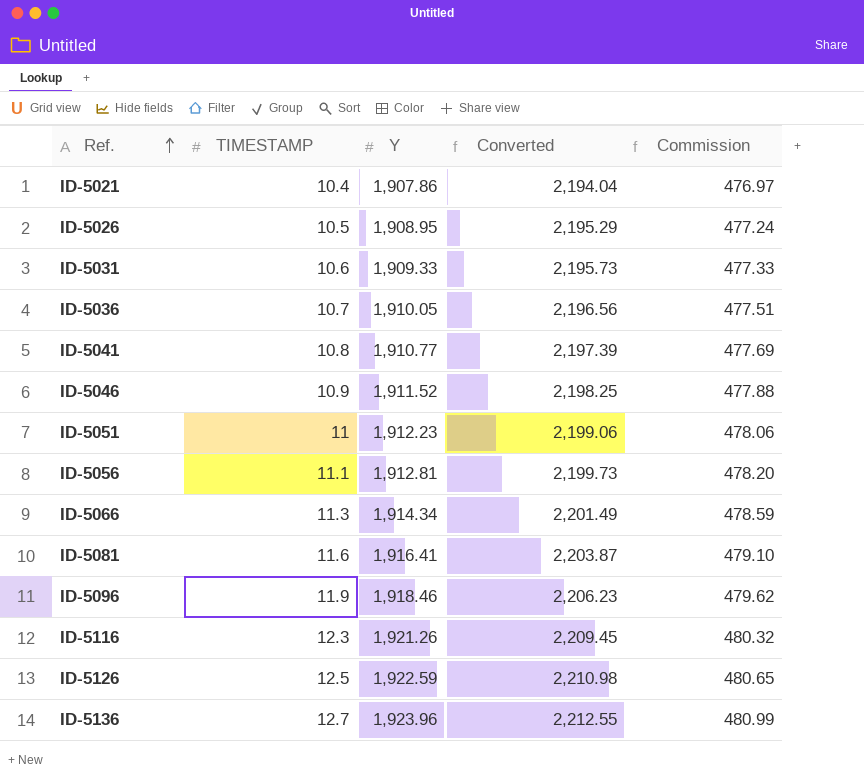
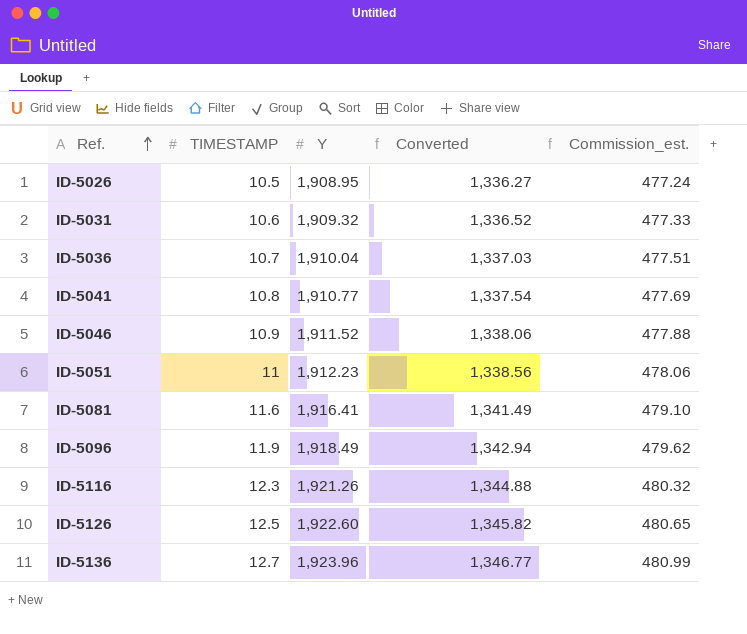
column Converted | formula: [Y] * 1.15 -> [Y] * 0.7
column name: Commission -> Commission_est.
row ID-5021: 10.4 | 1,907.86 | 2,194.04 | 476.97 -> none
row ID-5056: 11.1 | 1,912.81 | 2,199.73 | 478.20 -> none
row ID-5066: 11.3 | 1,914.34 | 2,201.49 | 478.59 -> none
ID-5031 | Y: 1,909.33 -> 1,909.32
ID-5036 | Y: 1,910.05 -> 1,910.04
ID-5096 | Y: 1,918.46 -> 1,918.49
ID-5126 | Y: 1,922.59 -> 1,922.60

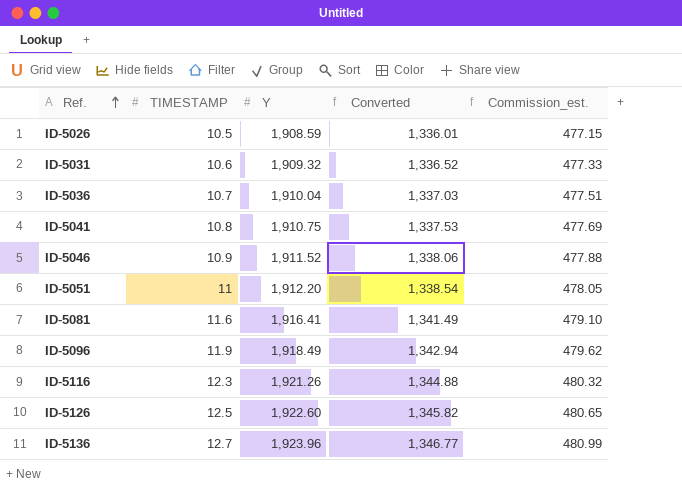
ID-5026 | Y: 1,908.95 -> 1,908.59
ID-5026 | Converted: 1,336.27 -> 1,336.01
ID-5026 | Commission_est.: 477.24 -> 477.15
ID-5041 | Y: 1,910.77 -> 1,910.75
ID-5041 | Converted: 1,337.54 -> 1,337.53
ID-5051 | Y: 1,912.23 -> 1,912.20
ID-5051 | Converted: 1,338.56 -> 1,338.54
ID-5051 | Commission_est.: 478.06 -> 478.05

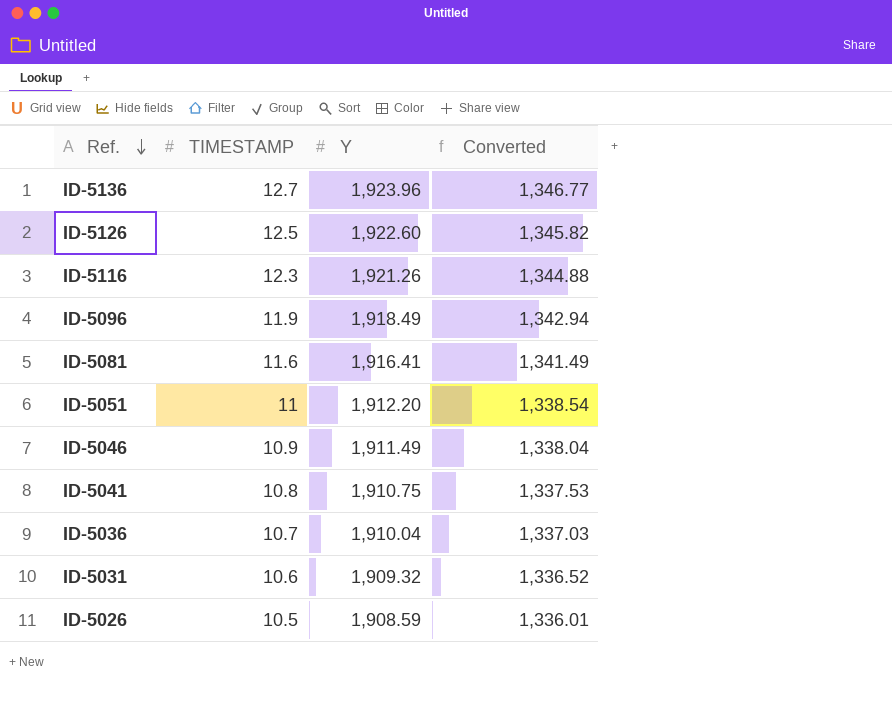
row order: Ref. ascending -> Ref. descending
column Commission_est. | formula: [Y] * 0.25 -> none
ID-5046 | Y: 1,911.52 -> 1,911.49
ID-5046 | Converted: 1,338.06 -> 1,338.04

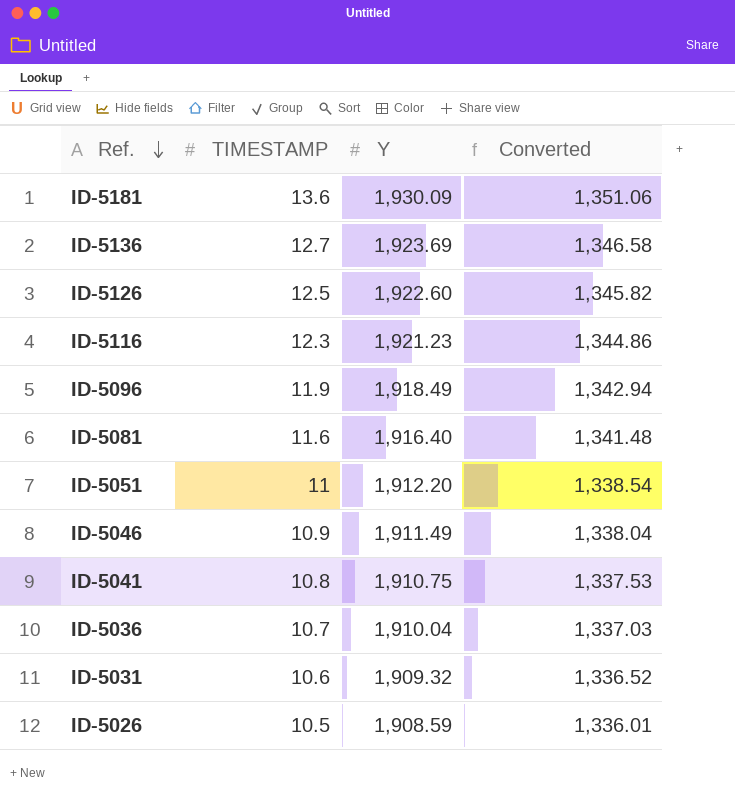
row ID-5181: none -> 13.6 | 1,930.09 | 1,351.06
ID-5136 | Y: 1,923.96 -> 1,923.69
ID-5136 | Converted: 1,346.77 -> 1,346.58
ID-5116 | Y: 1,921.26 -> 1,921.23
ID-5116 | Converted: 1,344.88 -> 1,344.86
ID-5081 | Y: 1,916.41 -> 1,916.40
ID-5081 | Converted: 1,341.49 -> 1,341.48

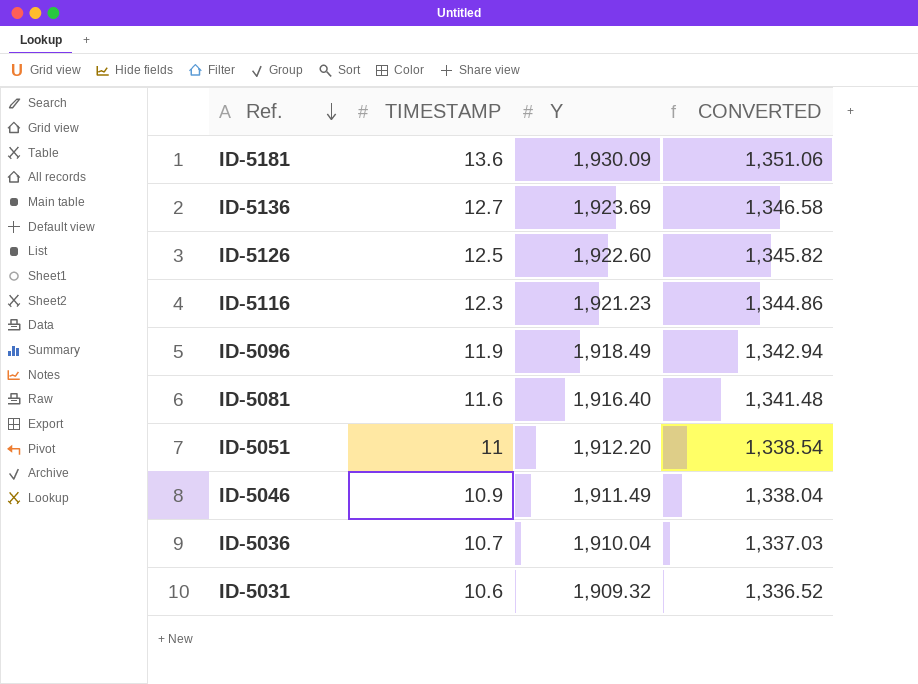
column name: Converted -> CONVERTED
row ID-5041: 10.8 | 1,910.75 | 1,337.53 -> none
row ID-5026: 10.5 | 1,908.59 | 1,336.01 -> none

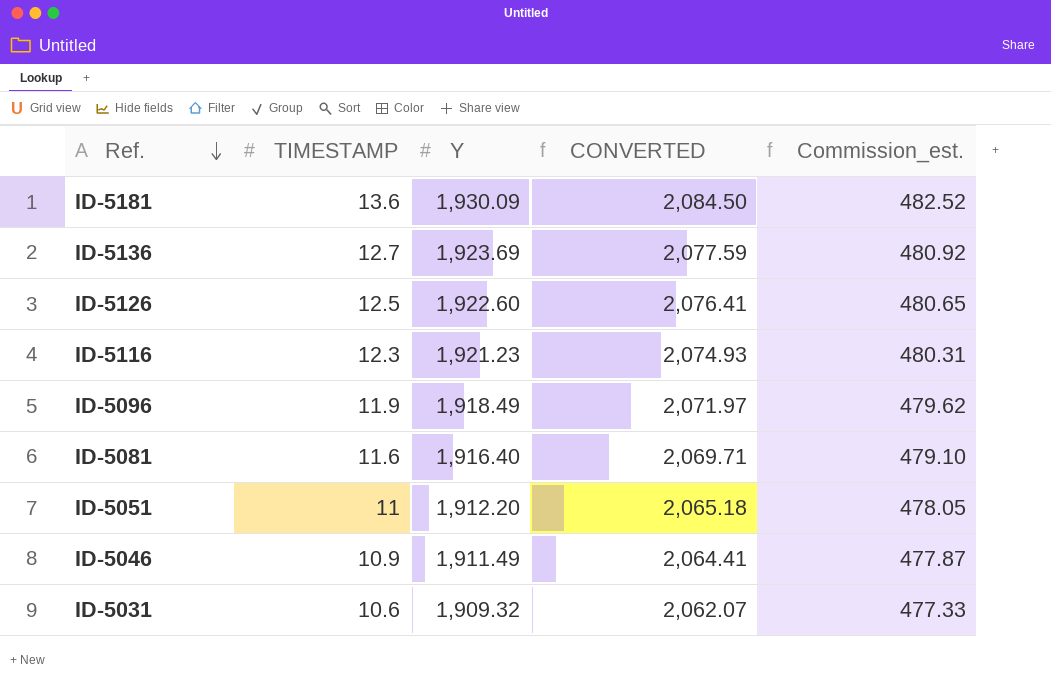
column CONVERTED | formula: [Y] * 0.7 -> [Y] * 1.08
column Commission_est. | formula: none -> [Y] * 0.25
row ID-5036: 10.7 | 1,910.04 | 1,337.03 -> none

